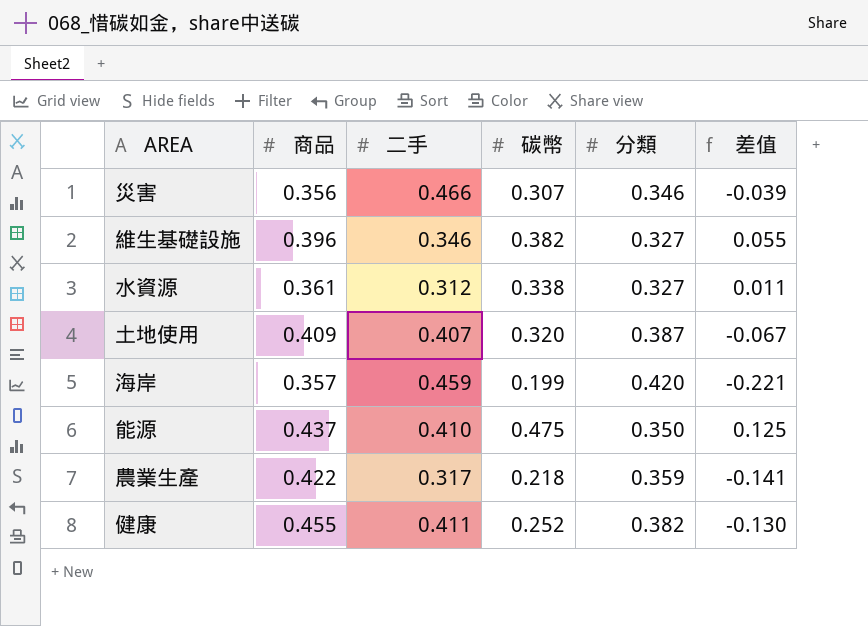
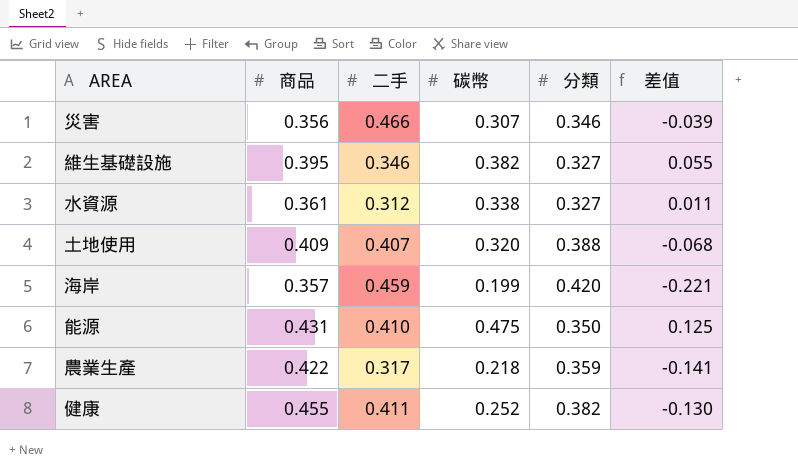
維生基礎設施 | 商品: 0.396 -> 0.395
土地使用 | 分類: 0.387 -> 0.388
土地使用 | 差值: -0.067 -> -0.068
能源 | 商品: 0.437 -> 0.431

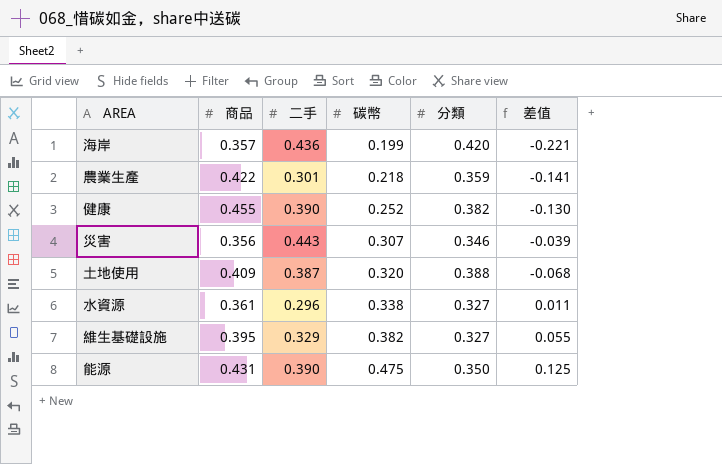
row order: none -> 碳幣 ascending
海岸 | 二手: 0.459 -> 0.436
農業生產 | 二手: 0.317 -> 0.301
健康 | 二手: 0.411 -> 0.390
災害 | 二手: 0.466 -> 0.443
土地使用 | 二手: 0.407 -> 0.387
水資源 | 二手: 0.312 -> 0.296
維生基礎設施 | 二手: 0.346 -> 0.329
能源 | 二手: 0.410 -> 0.390

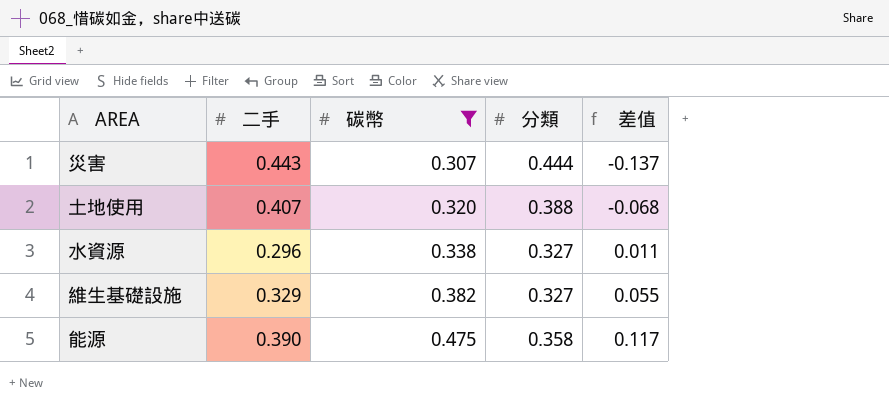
filter: none -> 碳幣 >= 0.307
column 商品 | position: 2 -> none
災害 | 分類: 0.346 -> 0.444
災害 | 差值: -0.039 -> -0.137
土地使用 | 二手: 0.387 -> 0.407
能源 | 分類: 0.350 -> 0.358
能源 | 差值: 0.125 -> 0.117

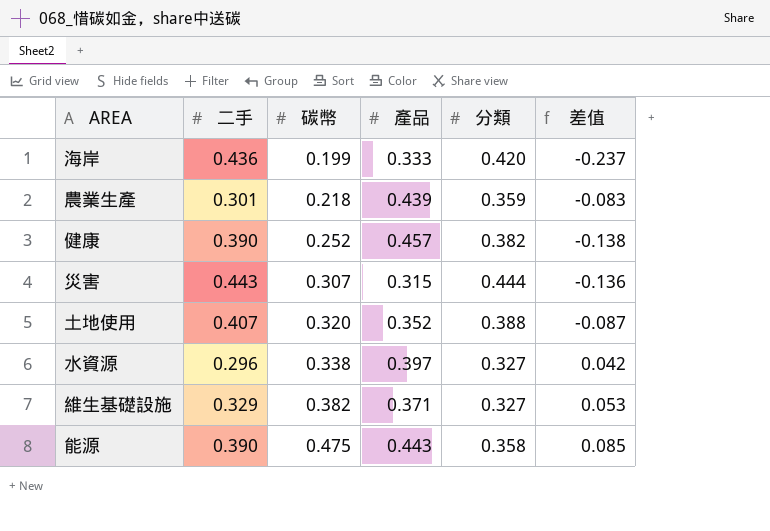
filter: 碳幣 >= 0.307 -> none
column 產品 | position: none -> 4
column 差值 | formula: [碳幣] - [分類] -> [碳幣] - [二手]

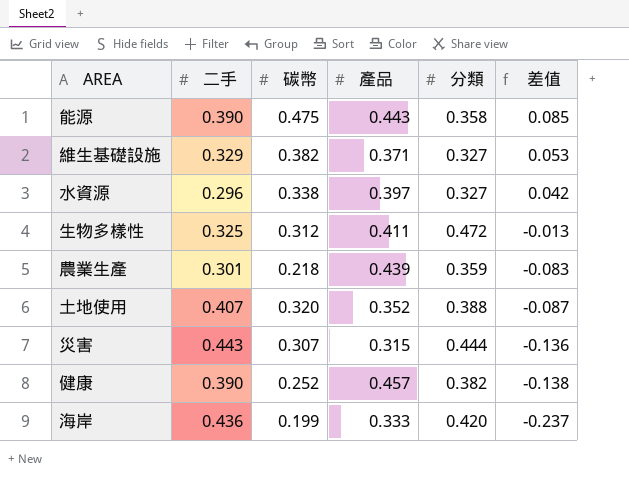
row order: 碳幣 ascending -> 差值 descending
row 生物多樣性: none -> 0.325 | 0.312 | 0.411 | 0.472 | -0.013

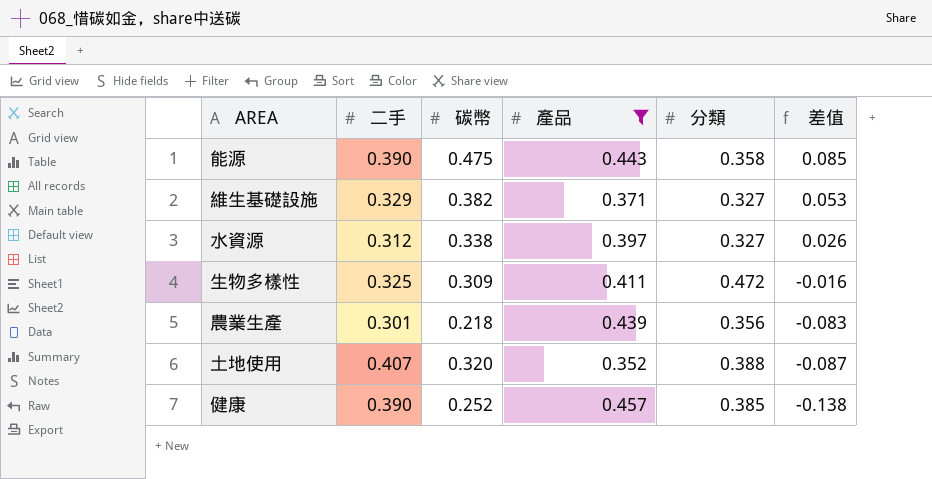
filter: none -> 產品 >= 0.352
水資源 | 二手: 0.296 -> 0.312
水資源 | 差值: 0.042 -> 0.026
生物多樣性 | 碳幣: 0.312 -> 0.309
生物多樣性 | 差值: -0.013 -> -0.016
農業生產 | 分類: 0.359 -> 0.356
健康 | 分類: 0.382 -> 0.385

